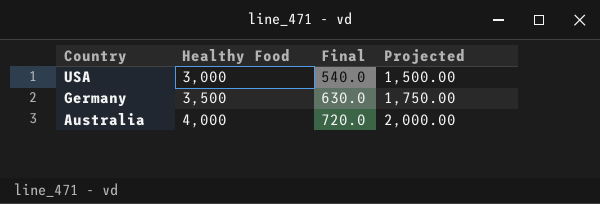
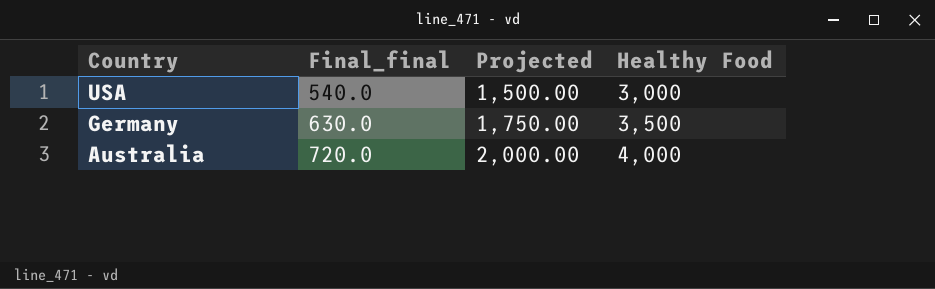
column name: Final -> Final_final
column Healthy Food | position: 2 -> 4

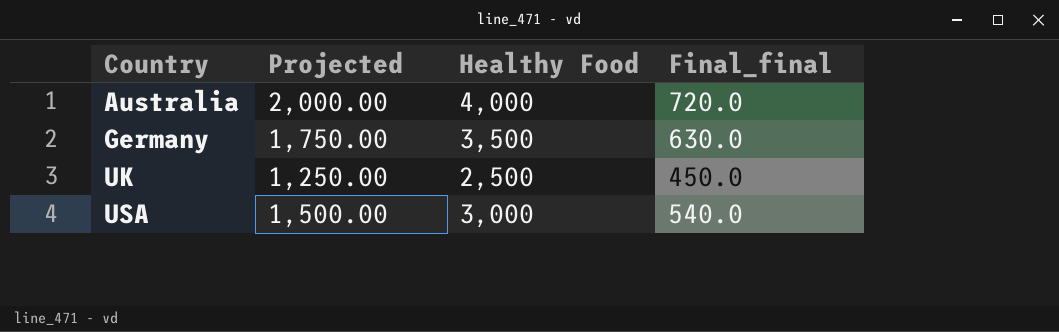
row order: Country descending -> Country ascending
column Final_final | position: 2 -> 4
row UK: none -> 1,250.00 | 2,500 | 450.0

